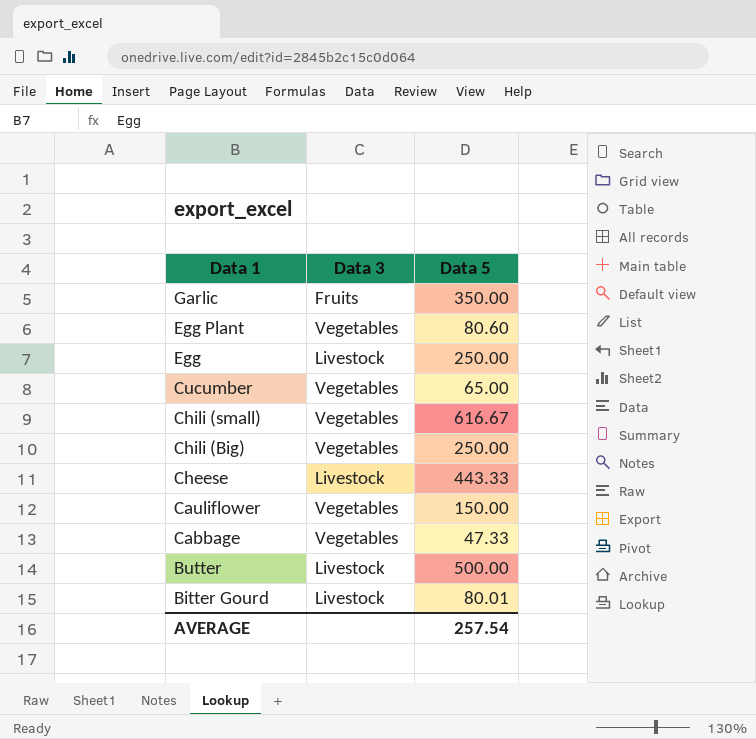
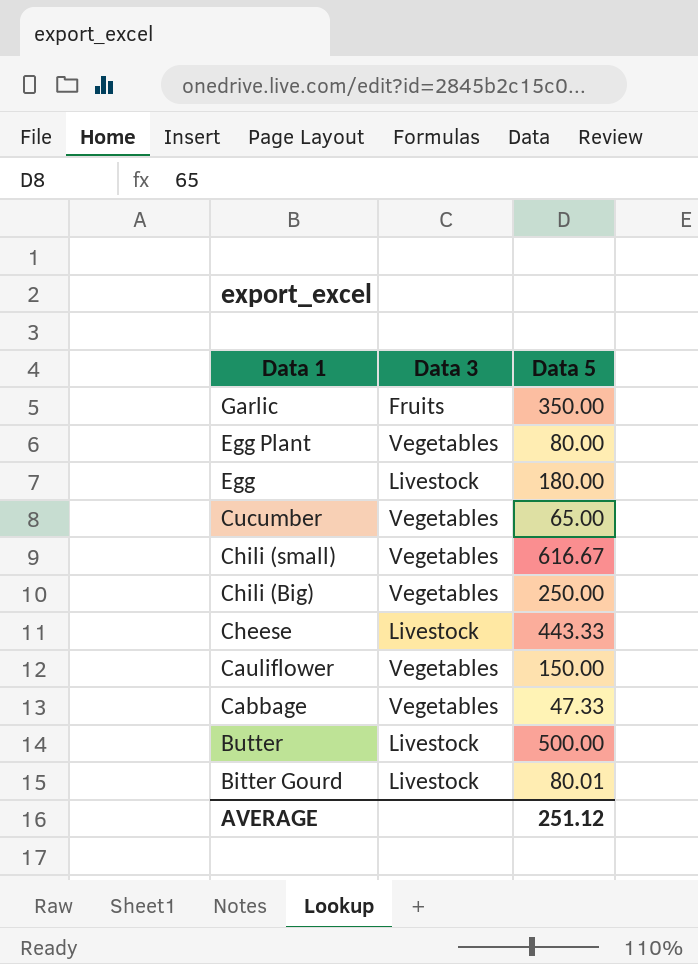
Egg Plant | Data 5: 80.60 -> 80.00
Egg | Data 5: 250.00 -> 180.00
AVERAGE | Data 5: 257.54 -> 251.12

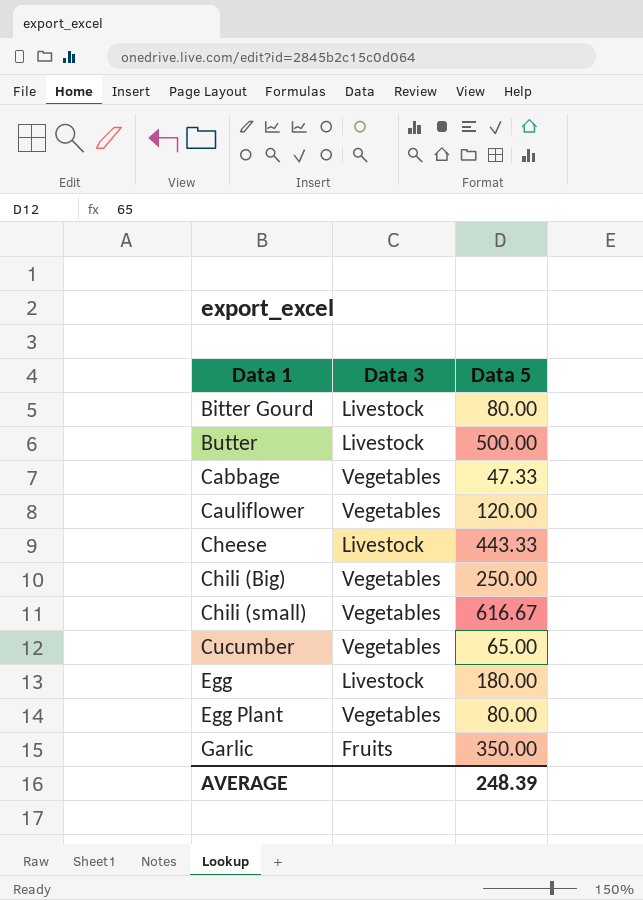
row order: Data 1 descending -> Data 1 ascending
Bitter Gourd | Data 5: 80.01 -> 80.00
Cauliflower | Data 5: 150.00 -> 120.00
AVERAGE | Data 5: 251.12 -> 248.39

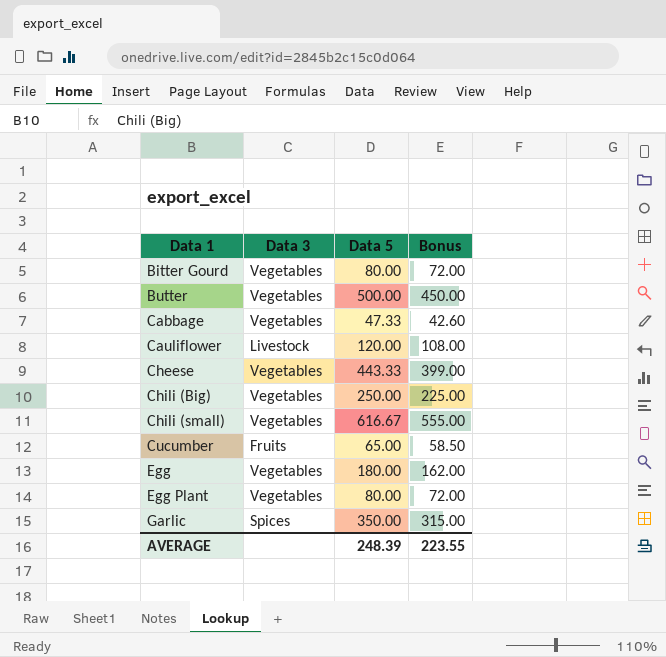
column Bonus | formula: none -> [Data 5] * 0.9
Bitter Gourd | Data 3: Livestock -> Vegetables
Butter | Data 3: Livestock -> Vegetables
Cauliflower | Data 3: Vegetables -> Livestock
Cheese | Data 3: Livestock -> Vegetables
Cucumber | Data 3: Vegetables -> Fruits
Egg | Data 3: Livestock -> Vegetables
Garlic | Data 3: Fruits -> Spices

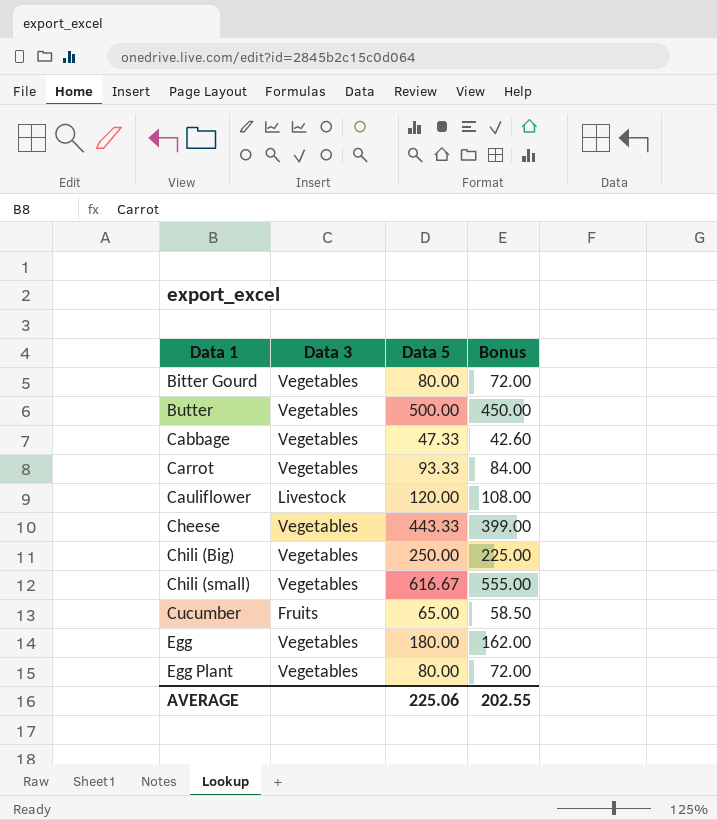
row Garlic: Spices | 350.00 | 315.00 -> none
row Carrot: none -> Vegetables | 93.33 | 84.00
AVERAGE | Data 5: 248.39 -> 225.06
AVERAGE | Bonus: 223.55 -> 202.55

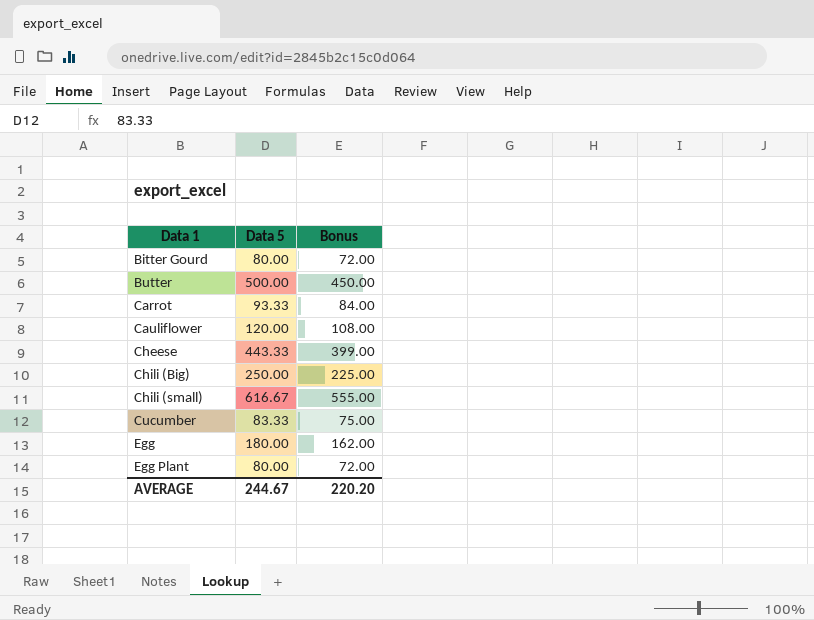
column Data 3 | position: 2 -> none
row Cabbage: Vegetables | 47.33 | 42.60 -> none
Cucumber | Data 5: 65.00 -> 83.33
Cucumber | Bonus: 58.50 -> 75.00
AVERAGE | Data 5: 225.06 -> 244.67
AVERAGE | Bonus: 202.55 -> 220.20

